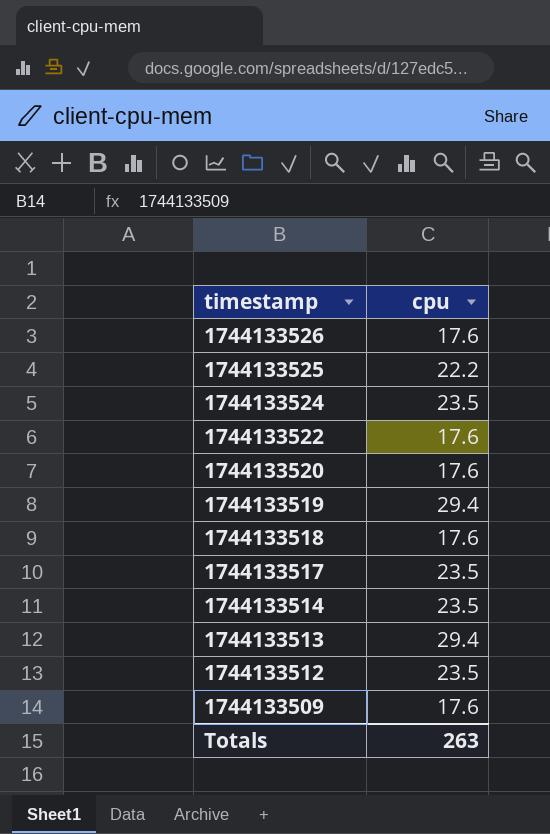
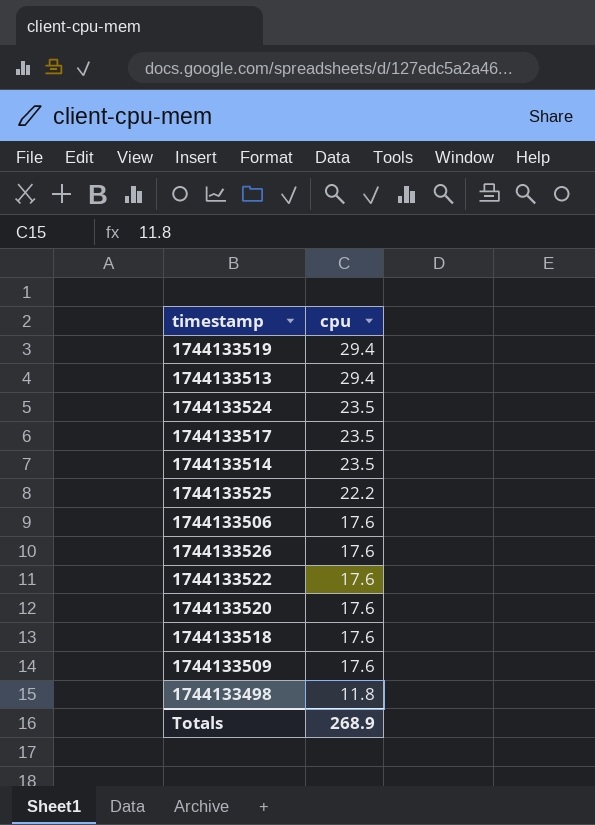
row order: timestamp descending -> cpu descending
row 1744133512: 23.5 -> none
row 1744133506: none -> 17.6
row 1744133498: none -> 11.8
Totals | cpu: 263 -> 268.9

